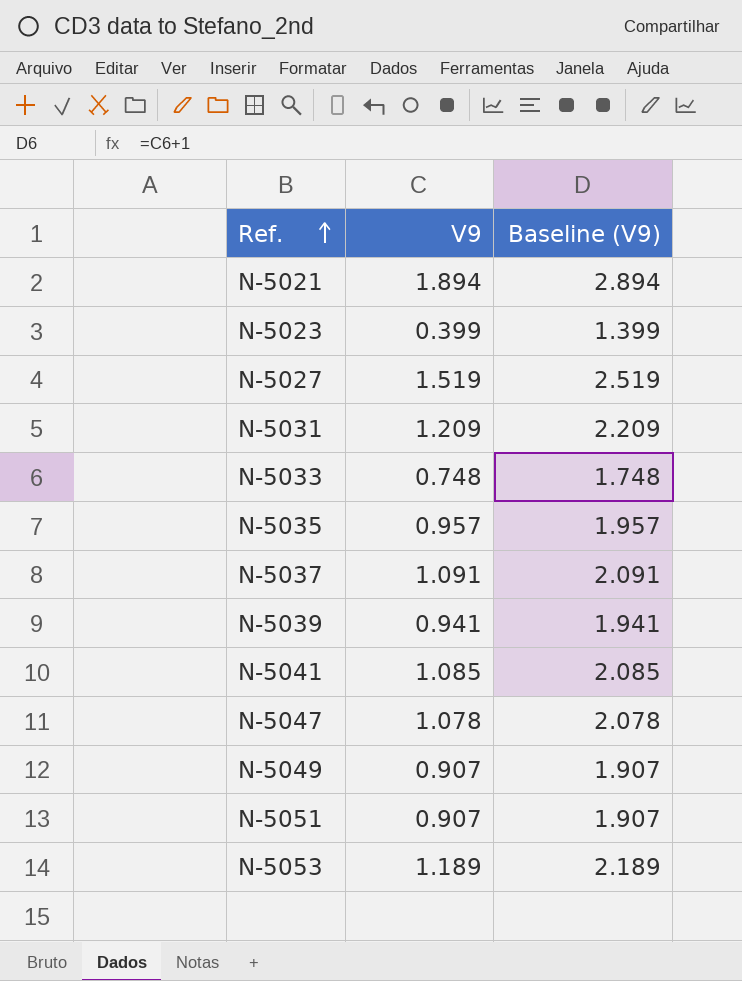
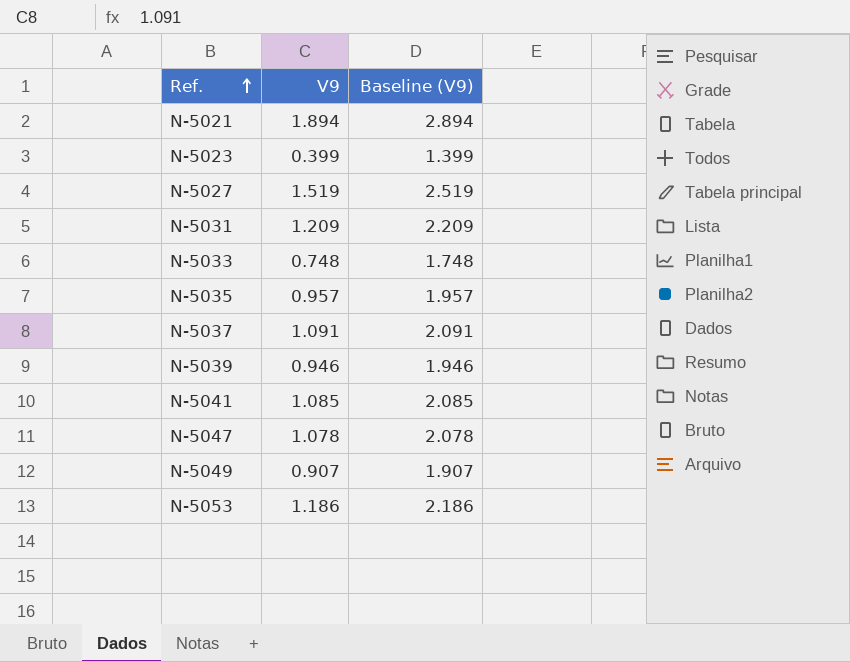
row N-5051: 0.907 | 1.907 -> none
N-5039 | V9: 0.941 -> 0.946
N-5039 | Baseline (V9): 1.941 -> 1.946
N-5053 | V9: 1.189 -> 1.186
N-5053 | Baseline (V9): 2.189 -> 2.186

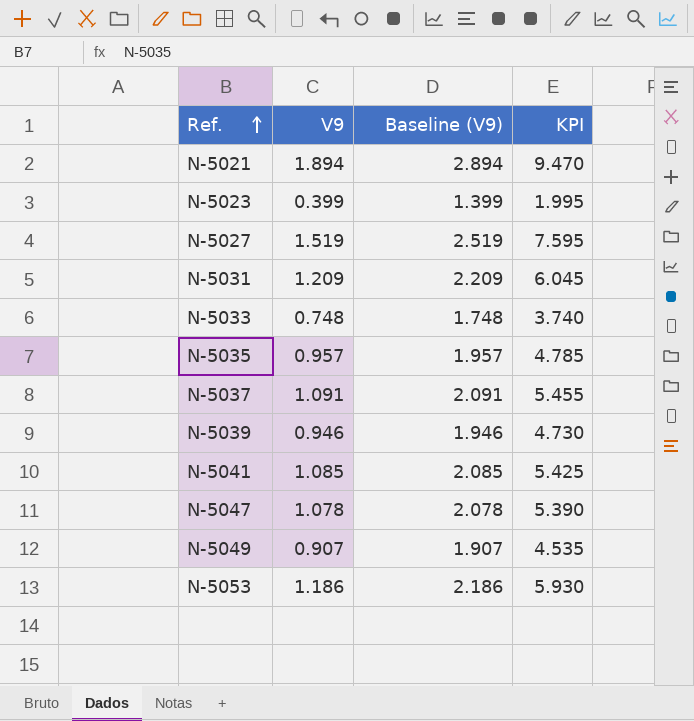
column KPI | formula: none -> [V9] * 5

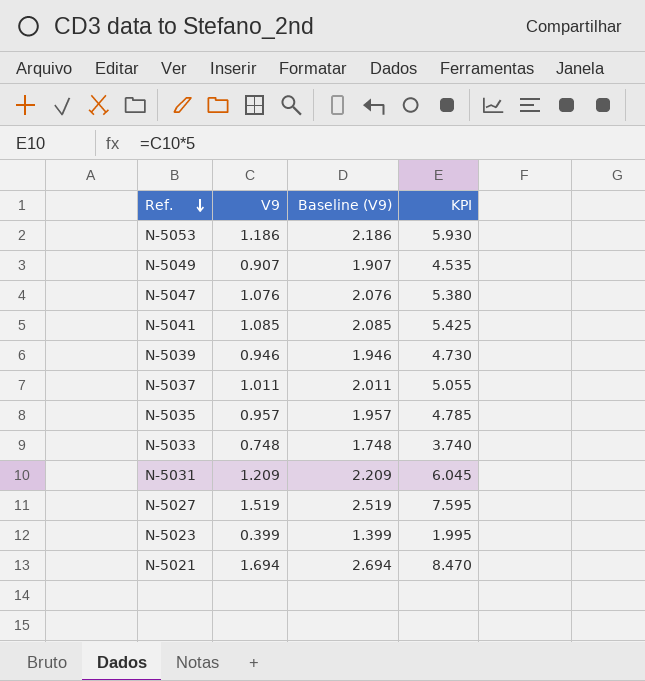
row order: Ref. ascending -> Ref. descending
N-5047 | V9: 1.078 -> 1.076
N-5047 | Baseline (V9): 2.078 -> 2.076
N-5047 | KPI: 5.390 -> 5.380
N-5037 | V9: 1.091 -> 1.011
N-5037 | Baseline (V9): 2.091 -> 2.011
N-5037 | KPI: 5.455 -> 5.055
N-5021 | V9: 1.894 -> 1.694
N-5021 | Baseline (V9): 2.894 -> 2.694
N-5021 | KPI: 9.470 -> 8.470

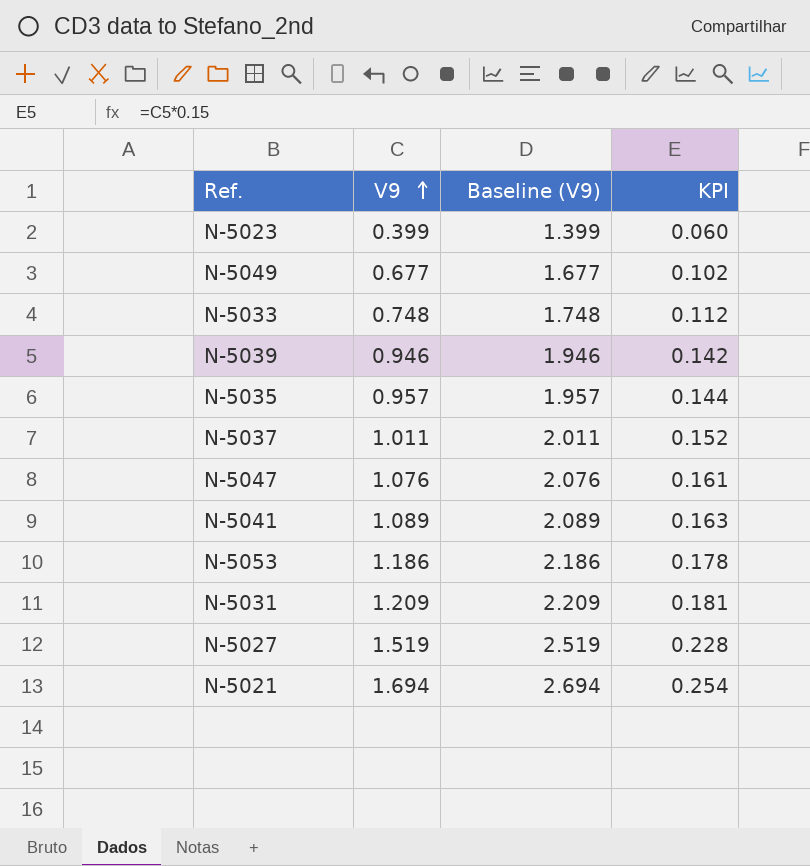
row order: Ref. descending -> V9 ascending
column KPI | formula: [V9] * 5 -> [V9] * 0.15
N-5049 | V9: 0.907 -> 0.677
N-5049 | Baseline (V9): 1.907 -> 1.677
N-5041 | V9: 1.085 -> 1.089
N-5041 | Baseline (V9): 2.085 -> 2.089

